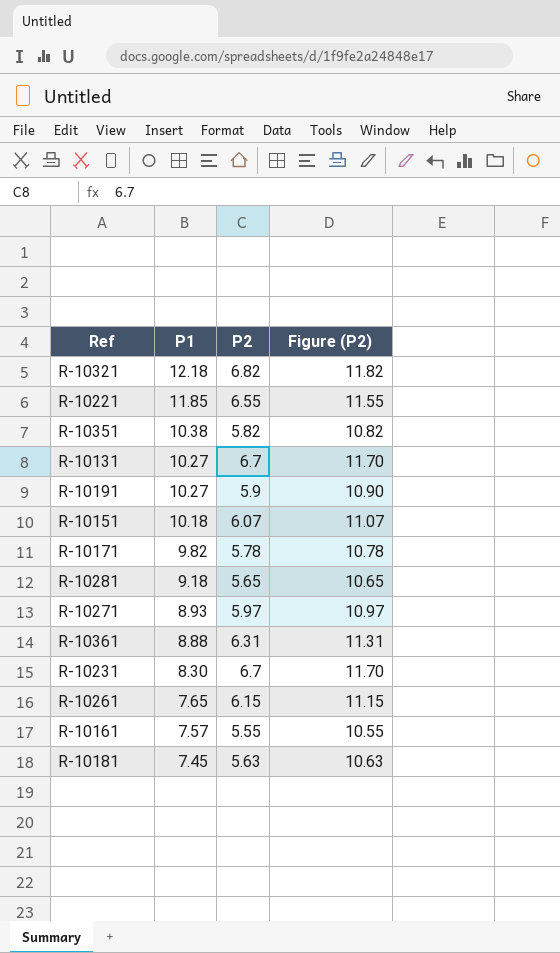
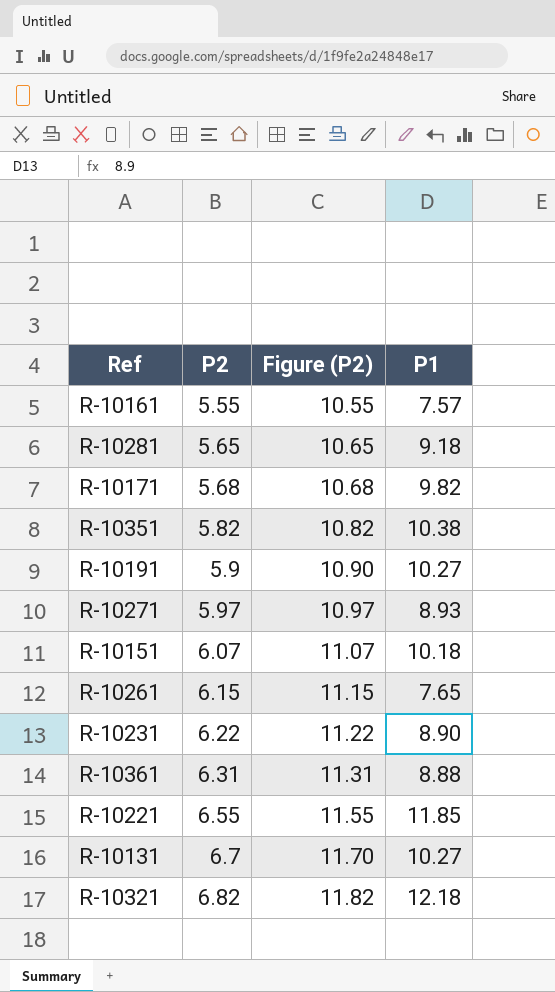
row order: P1 descending -> P2 ascending
column P1 | position: 2 -> 4
row R-10181: 7.45 | 5.63 | 10.63 -> none
R-10171 | P2: 5.78 -> 5.68
R-10171 | Figure (P2): 10.78 -> 10.68
R-10231 | P2: 6.7 -> 6.22
R-10231 | Figure (P2): 11.70 -> 11.22
R-10231 | P1: 8.30 -> 8.90

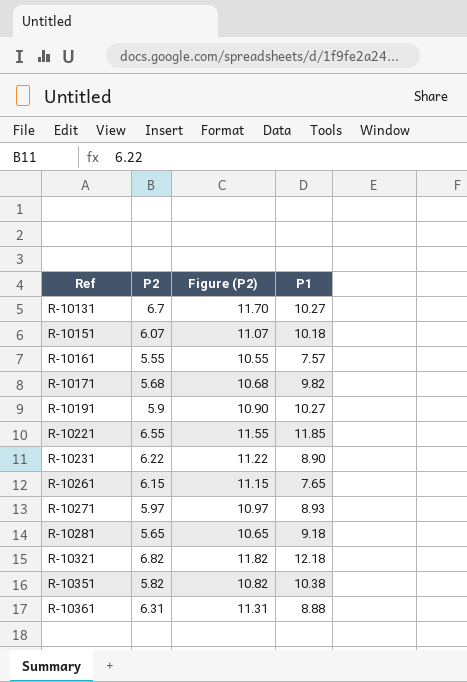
row order: P2 ascending -> Ref ascending

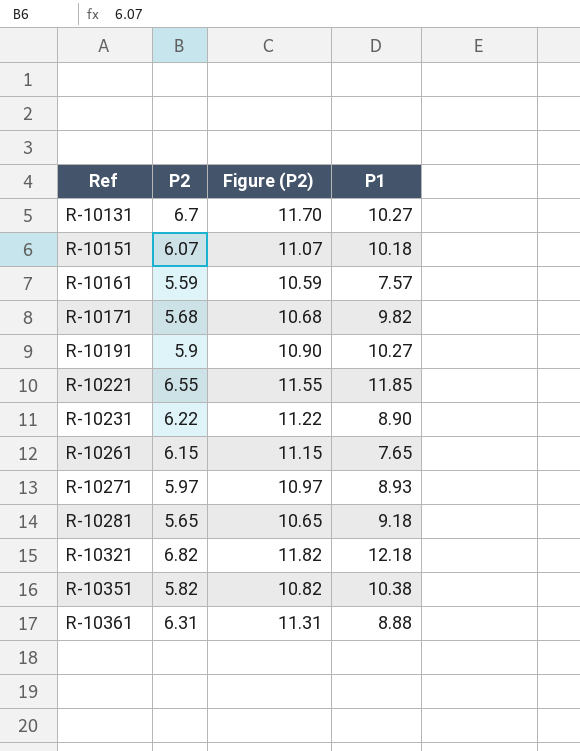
R-10161 | P2: 5.55 -> 5.59
R-10161 | Figure (P2): 10.55 -> 10.59

